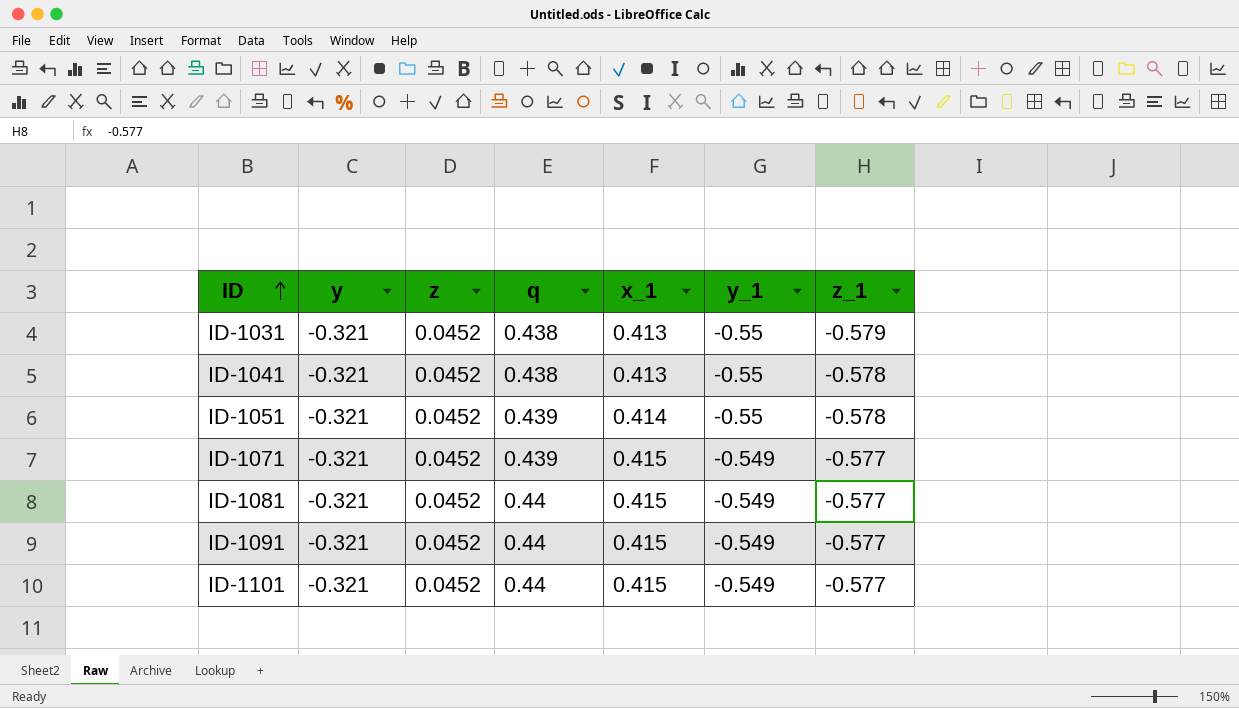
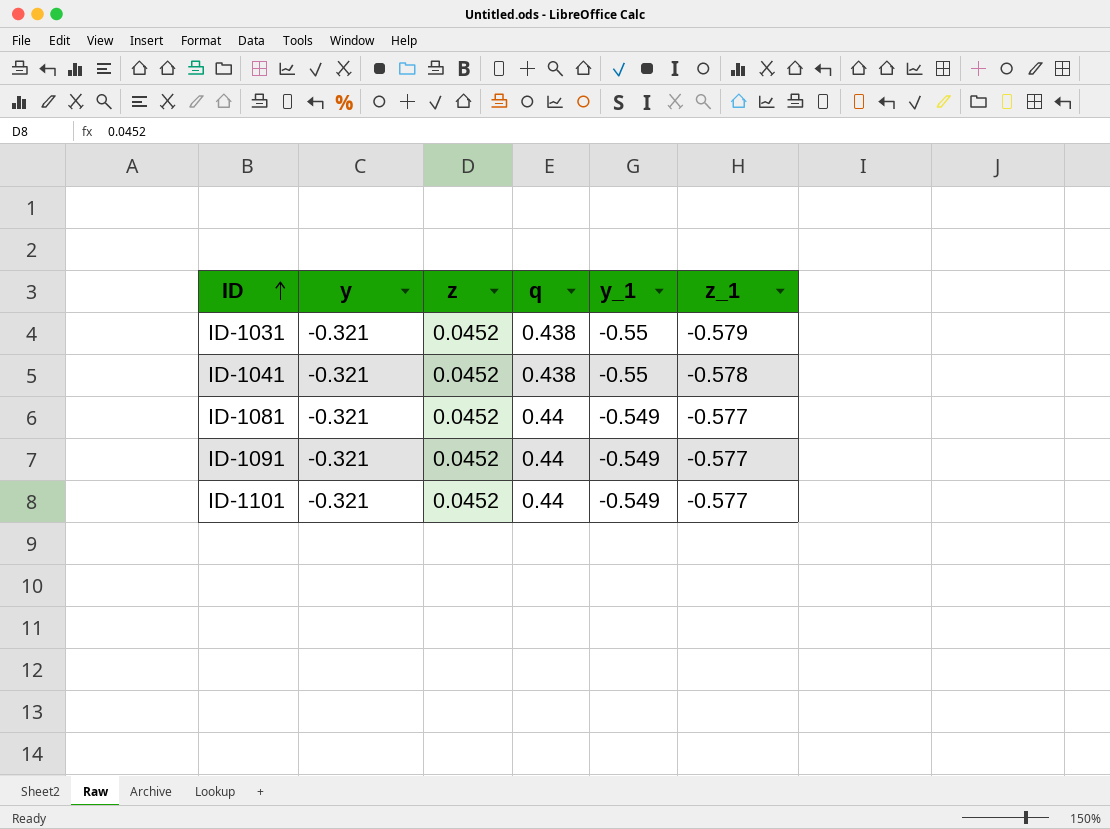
column x_1 | position: 5 -> none
row ID-1051: -0.321 | 0.0452 | 0.439 | 0.414 | -0.55 | -0.578 -> none
row ID-1071: -0.321 | 0.0452 | 0.439 | 0.415 | -0.549 | -0.577 -> none

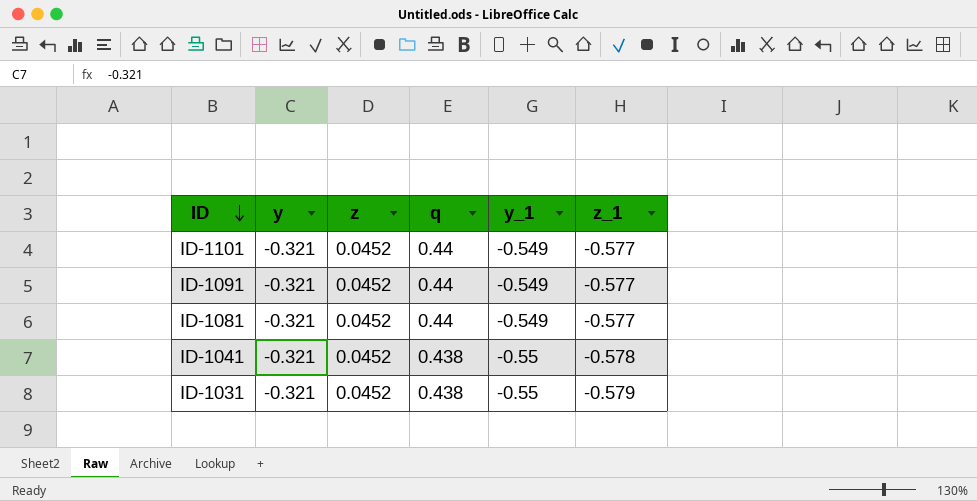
row order: ID ascending -> ID descending

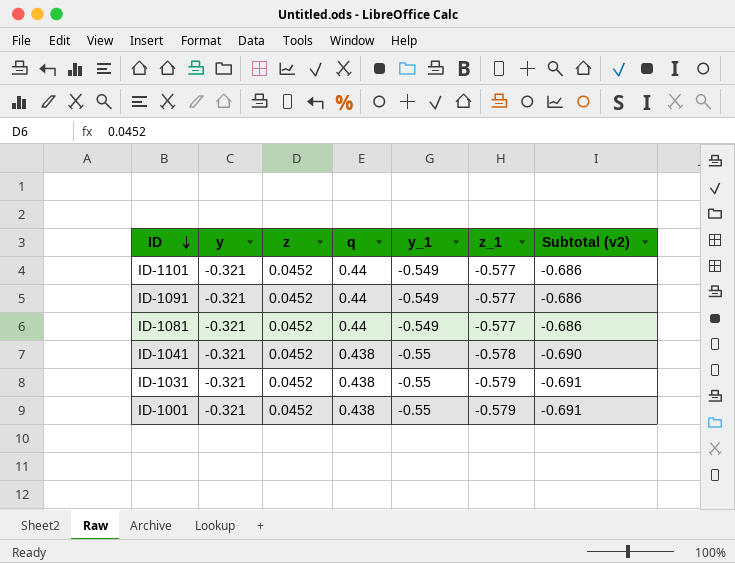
column Subtotal (v2) | formula: none -> [q] + [y_1] + [z_1]
row ID-1001: none -> -0.321 | 0.0452 | 0.438 | -0.55 | -0.579 | -0.691

